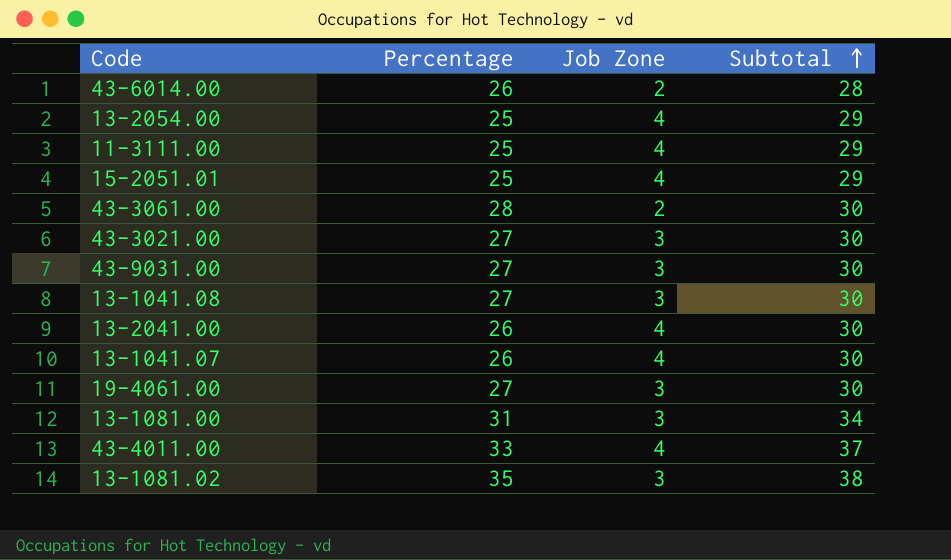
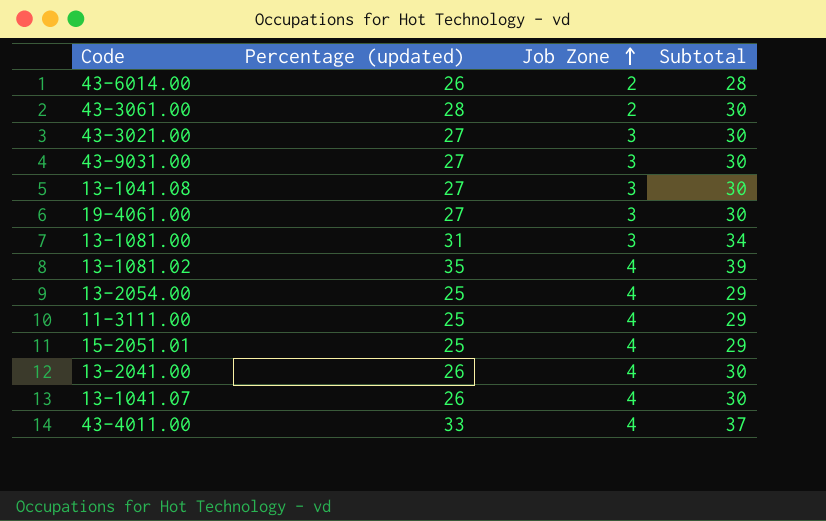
row order: Subtotal ascending -> Job Zone ascending
column name: Percentage -> Percentage (updated)
13-1081.02 | Job Zone: 3 -> 4
13-1081.02 | Subtotal: 38 -> 39

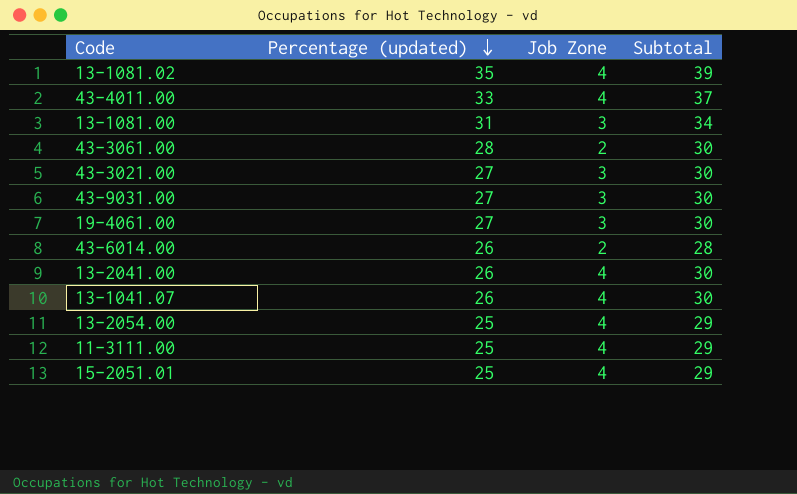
row order: Job Zone ascending -> Percentage (updated) descending
row 13-1041.08: 27 | 3 | 30 -> none

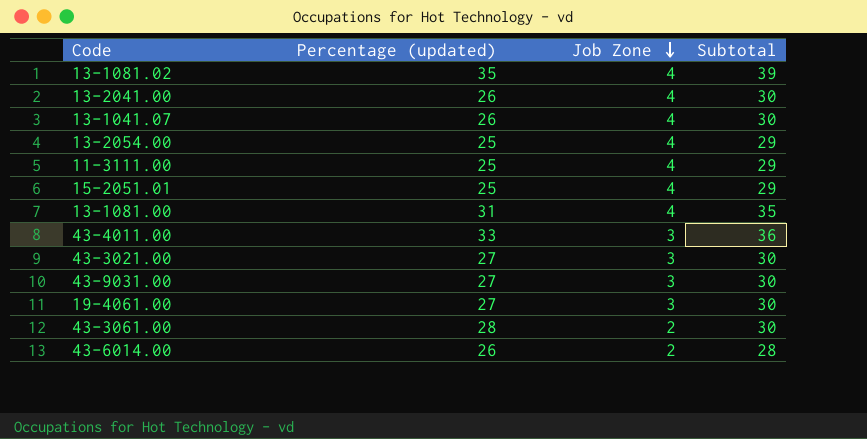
row order: Percentage (updated) descending -> Job Zone descending
13-1081.00 | Job Zone: 3 -> 4
13-1081.00 | Subtotal: 34 -> 35
43-4011.00 | Job Zone: 4 -> 3
43-4011.00 | Subtotal: 37 -> 36

